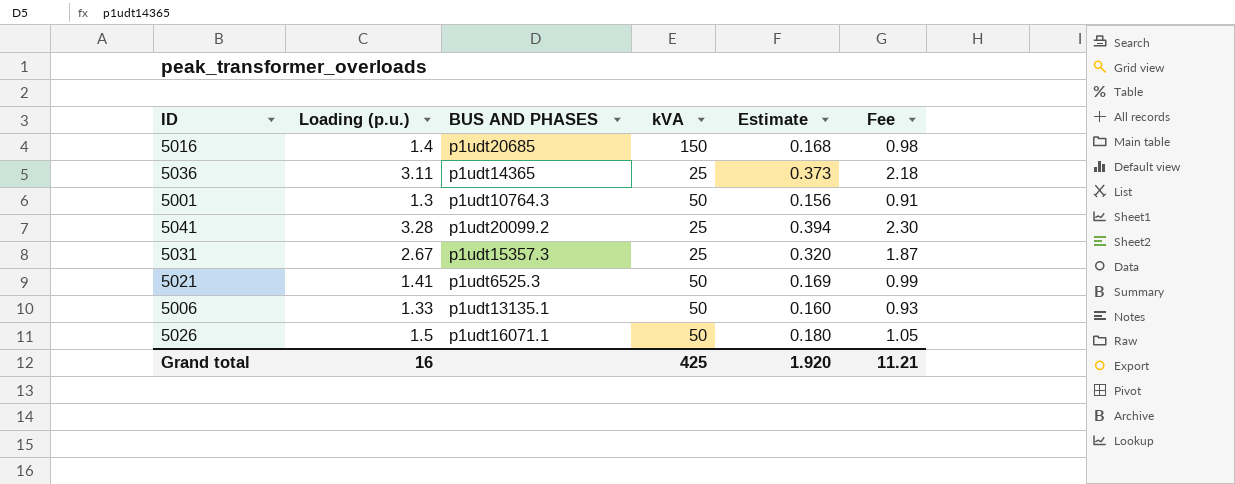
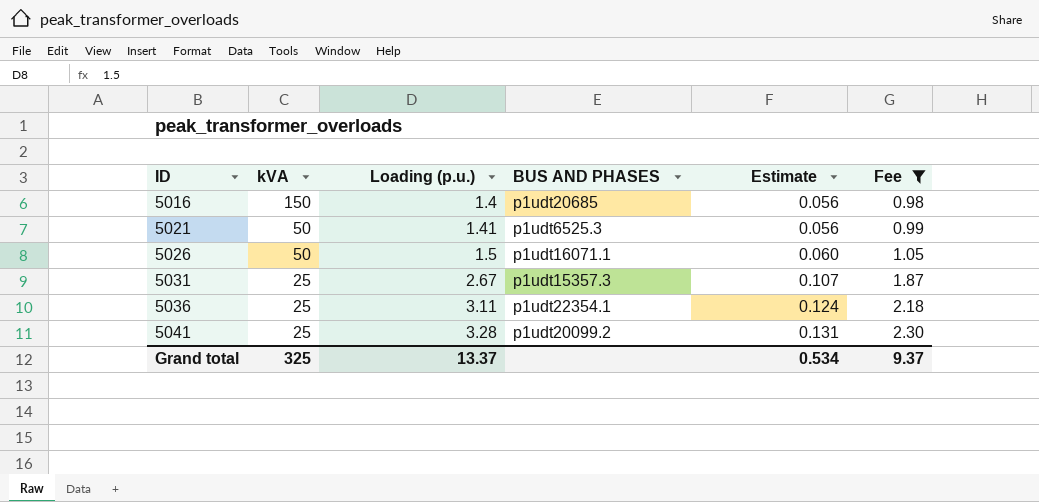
filter: none -> Fee >= 0.98
row order: none -> ID ascending
column kVA | position: 4 -> 2
column Estimate | formula: [Loading (p.u.)] * 0.12 -> [Loading (p.u.)] * 0.04
5036 | BUS AND PHASES: p1udt14365 -> p1udt22354.1
Grand total | kVA: 425 -> 325
Grand total | Loading (p.u.): 16 -> 13.37
Grand total | Estimate: 1.920 -> 0.534
Grand total | Fee: 11.21 -> 9.37

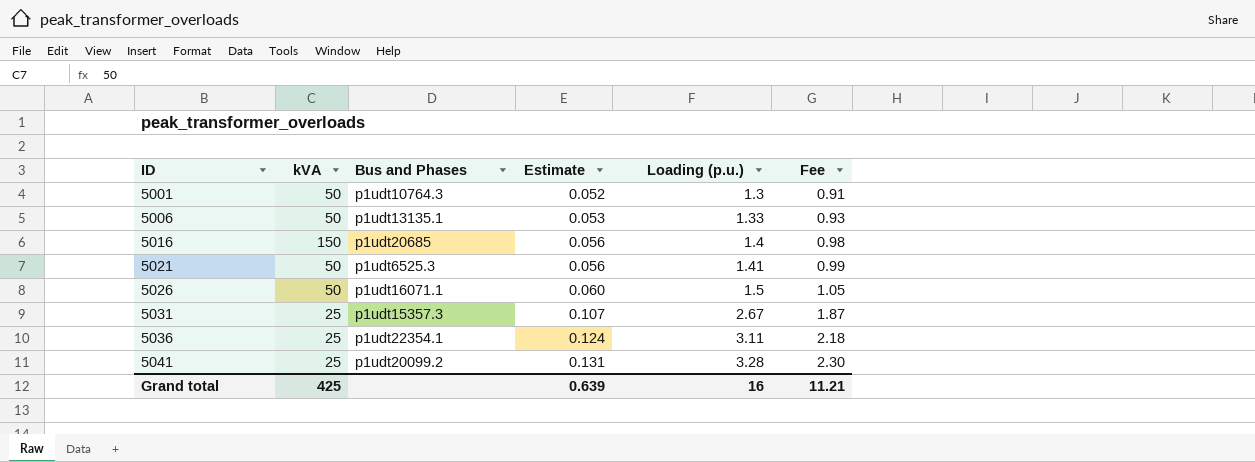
filter: Fee >= 0.98 -> none
column name: BUS AND PHASES -> Bus and Phases
column Loading (p.u.) | position: 3 -> 5
Grand total | kVA: 325 -> 425
Grand total | Estimate: 0.534 -> 0.639
Grand total | Loading (p.u.): 13.37 -> 16
Grand total | Fee: 9.37 -> 11.21

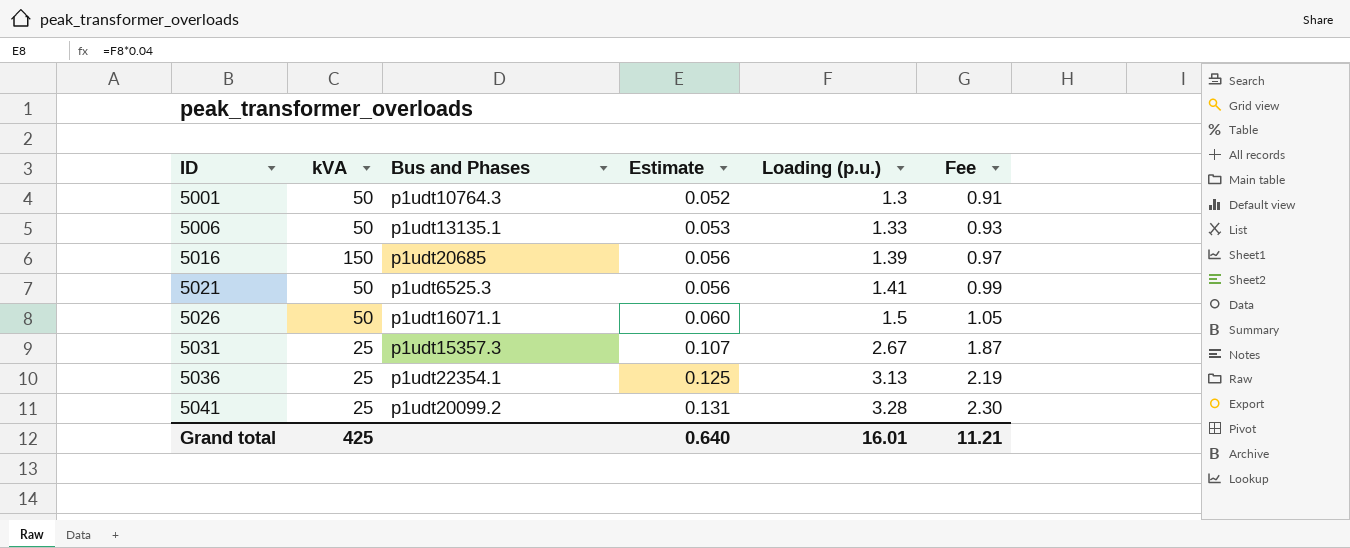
5016 | Loading (p.u.): 1.4 -> 1.39
5016 | Fee: 0.98 -> 0.97
5036 | Estimate: 0.124 -> 0.125
5036 | Loading (p.u.): 3.11 -> 3.13
5036 | Fee: 2.18 -> 2.19
Grand total | Estimate: 0.639 -> 0.640
Grand total | Loading (p.u.): 16 -> 16.01

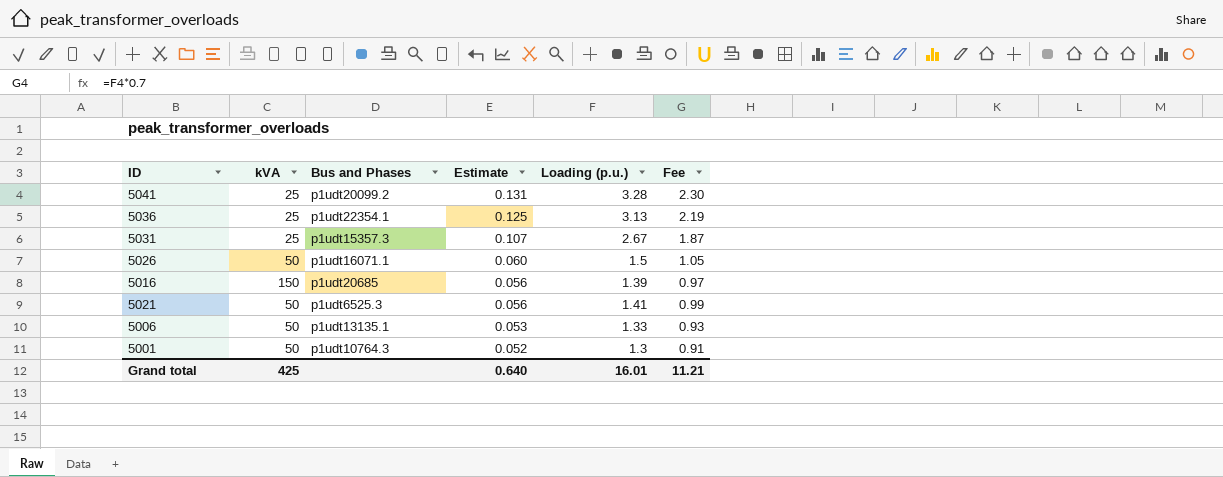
row order: ID ascending -> Estimate descending

